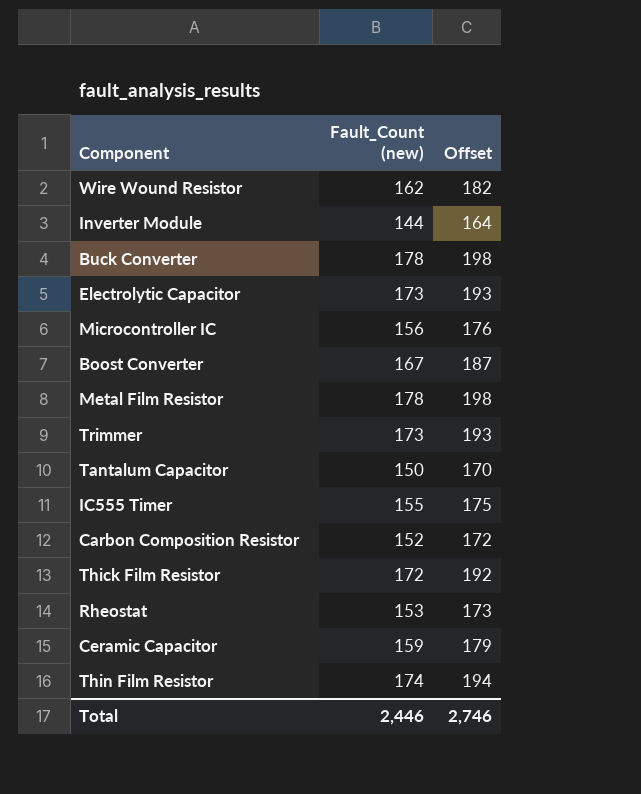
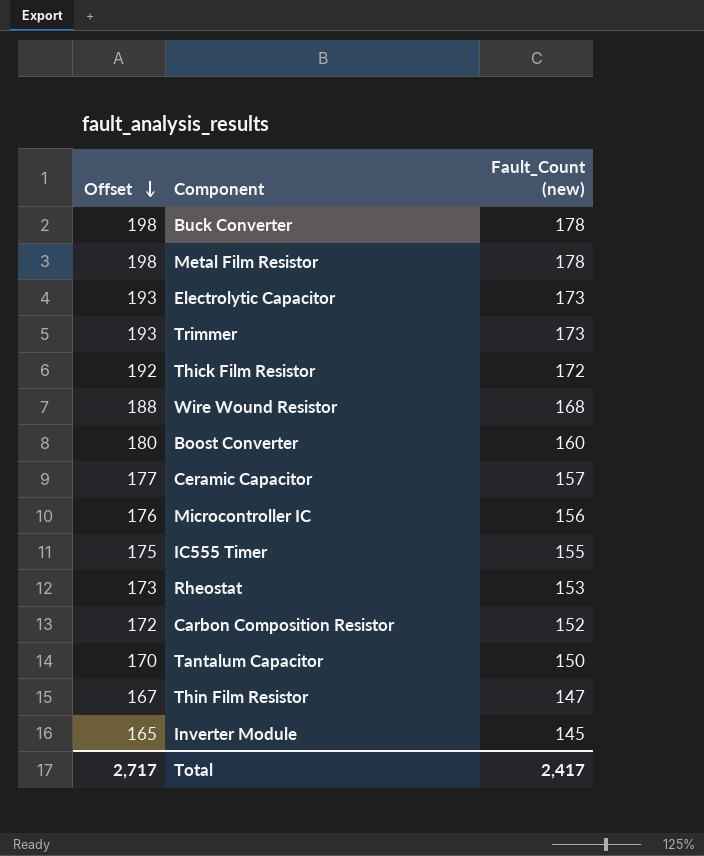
row order: none -> Offset descending
column Offset | position: 3 -> 1
Wire Wound Resistor | Offset: 182 -> 188
Wire Wound Resistor | Fault_Count (new): 162 -> 168
Boost Converter | Offset: 187 -> 180
Boost Converter | Fault_Count (new): 167 -> 160
Ceramic Capacitor | Offset: 179 -> 177
Ceramic Capacitor | Fault_Count (new): 159 -> 157
Thin Film Resistor | Offset: 194 -> 167
Thin Film Resistor | Fault_Count (new): 174 -> 147
Inverter Module | Offset: 164 -> 165
Inverter Module | Fault_Count (new): 144 -> 145
Total | Offset: 2,746 -> 2,717
Total | Fault_Count (new): 2,446 -> 2,417

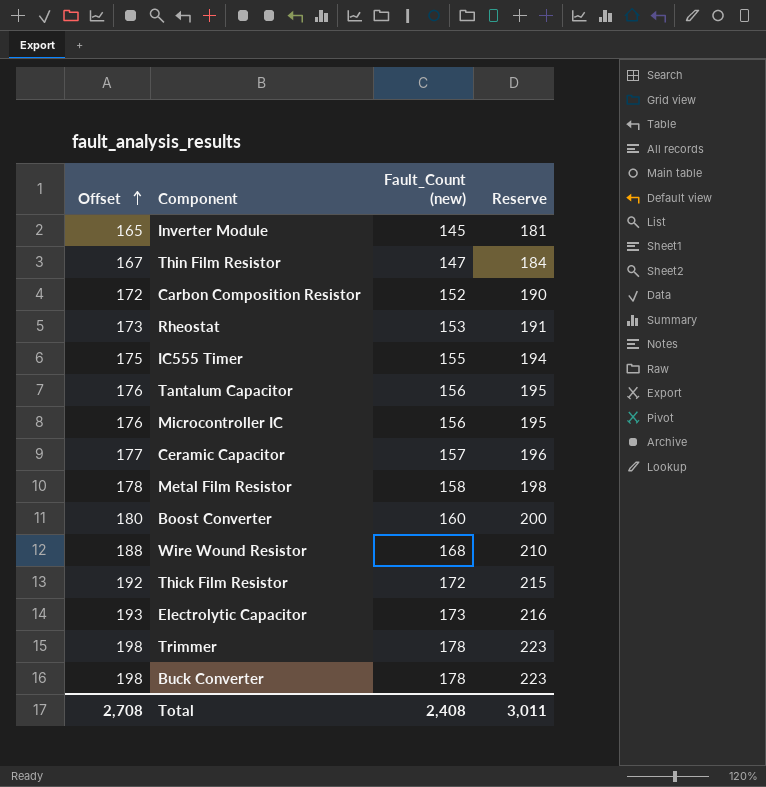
row order: Offset descending -> Offset ascending
column Reserve | formula: none -> [Fault_Count (new)] * 1.25
Tantalum Capacitor | Offset: 170 -> 176
Tantalum Capacitor | Fault_Count (new): 150 -> 156
Metal Film Resistor | Offset: 198 -> 178
Metal Film Resistor | Fault_Count (new): 178 -> 158
Trimmer | Offset: 193 -> 198
Trimmer | Fault_Count (new): 173 -> 178
Total | Offset: 2,717 -> 2,708
Total | Fault_Count (new): 2,417 -> 2,408

